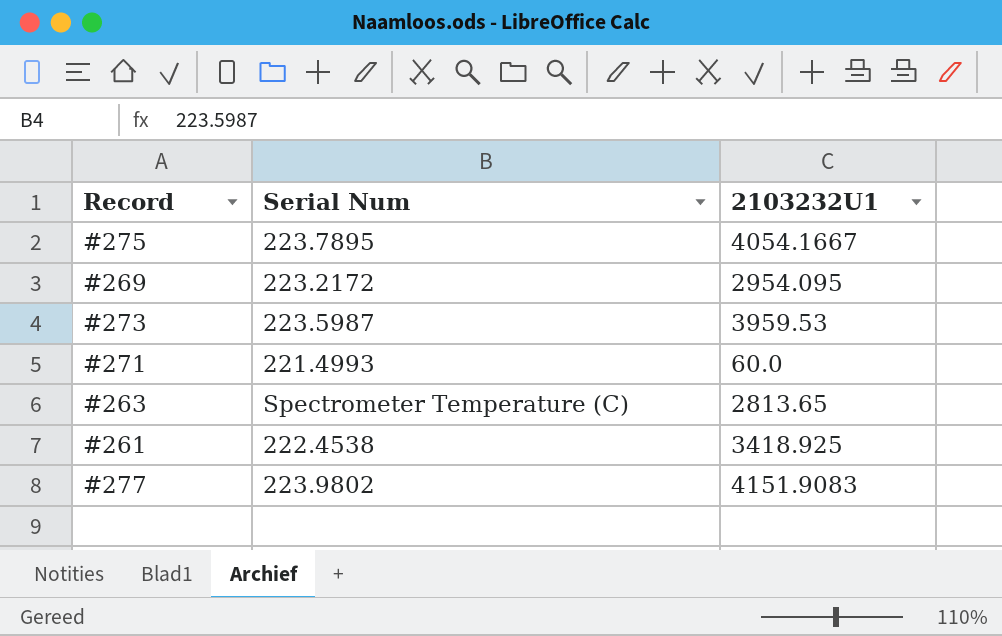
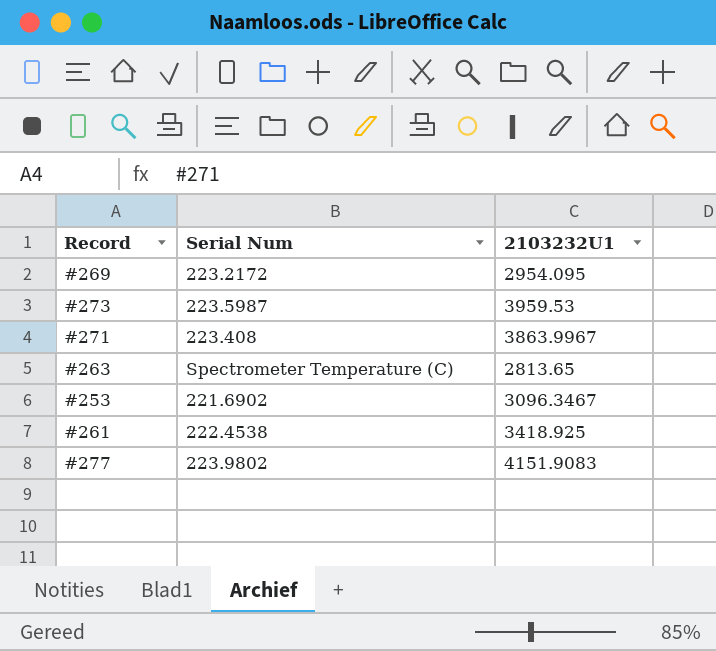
row #275: 223.7895 | 4054.1667 -> none
#271 | Serial Num: 221.4993 -> 223.408
#271 | 2103232U1: 60.0 -> 3863.9967
row #253: none -> 221.6902 | 3096.3467

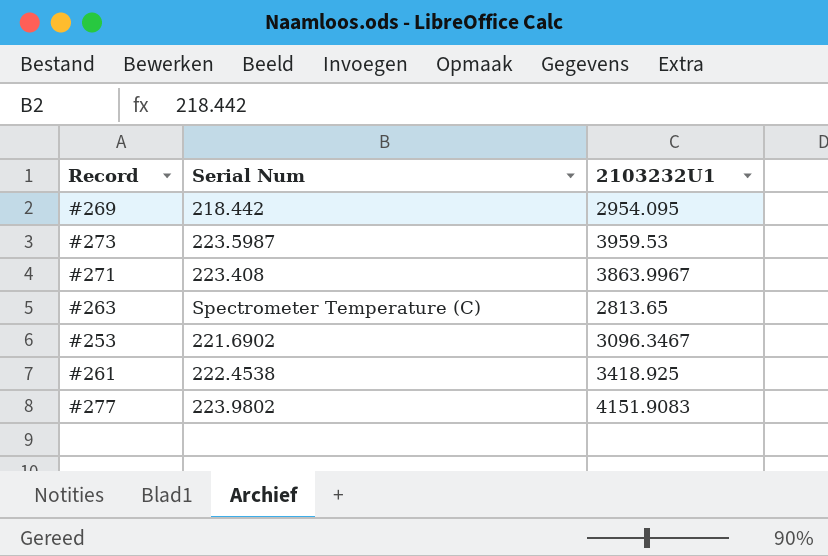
#269 | Serial Num: 223.2172 -> 218.442

